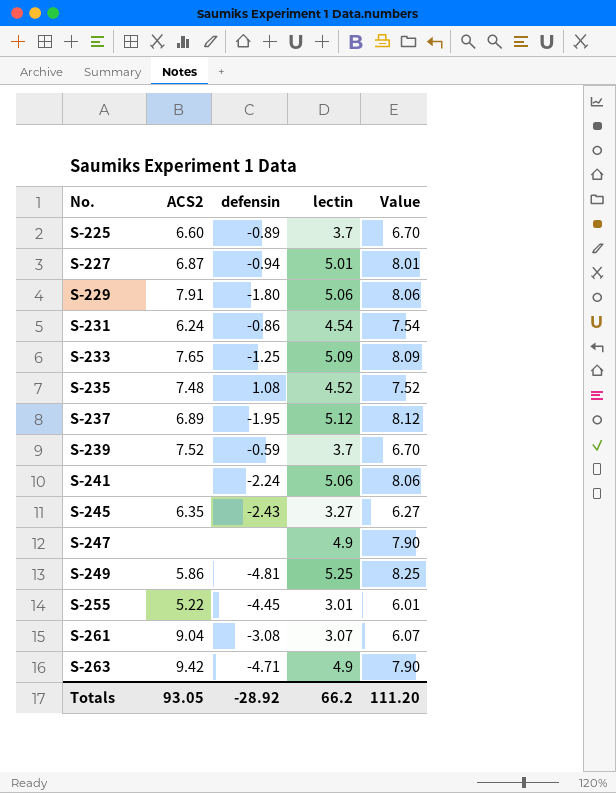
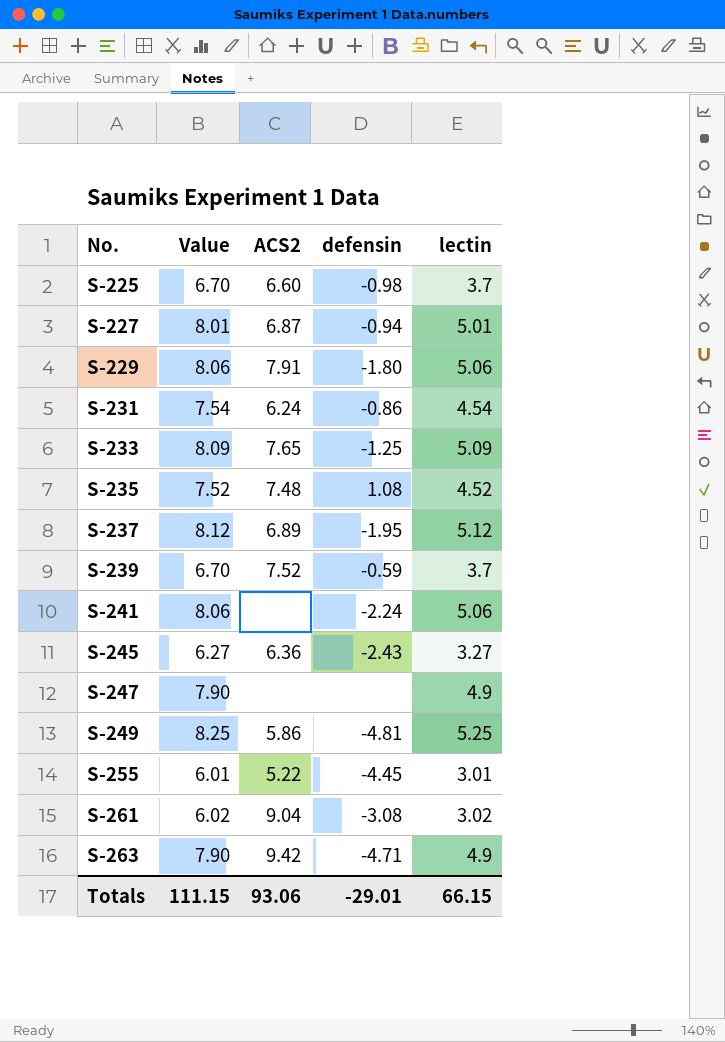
column Value | position: 5 -> 2
S-225 | defensin: -0.89 -> -0.98
S-245 | ACS2: 6.35 -> 6.36
S-261 | Value: 6.07 -> 6.02
S-261 | lectin: 3.07 -> 3.02
Totals | Value: 111.20 -> 111.15
Totals | ACS2: 93.05 -> 93.06
Totals | defensin: -28.92 -> -29.01
Totals | lectin: 66.2 -> 66.15

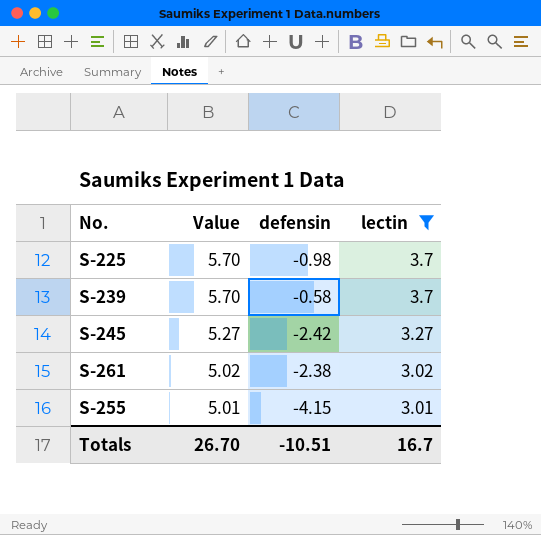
filter: none -> lectin <= 3.7
row order: No. ascending -> Value descending
column ACS2 | position: 3 -> none
column Value | formula: [lectin] + 3 -> [lectin] + 2
S-239 | defensin: -0.59 -> -0.58
S-245 | defensin: -2.43 -> -2.42
S-261 | defensin: -3.08 -> -2.38
S-255 | defensin: -4.45 -> -4.15
Totals | Value: 111.15 -> 26.70
Totals | defensin: -29.01 -> -10.51
Totals | lectin: 66.15 -> 16.7

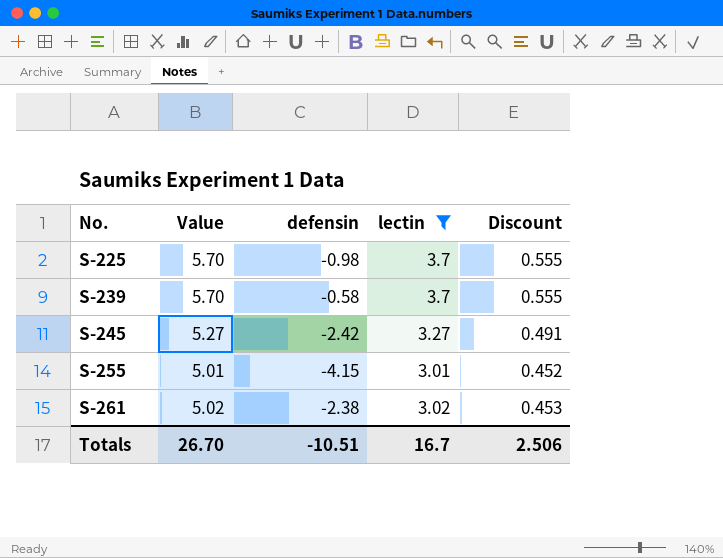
row order: Value descending -> No. ascending
column Discount | formula: none -> [lectin] * 0.15

